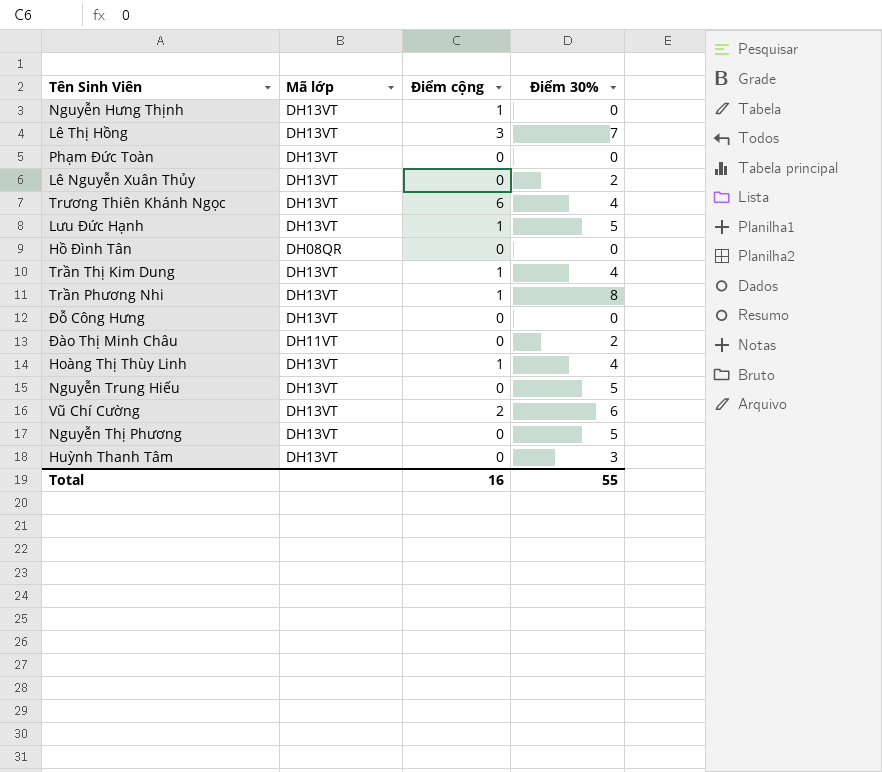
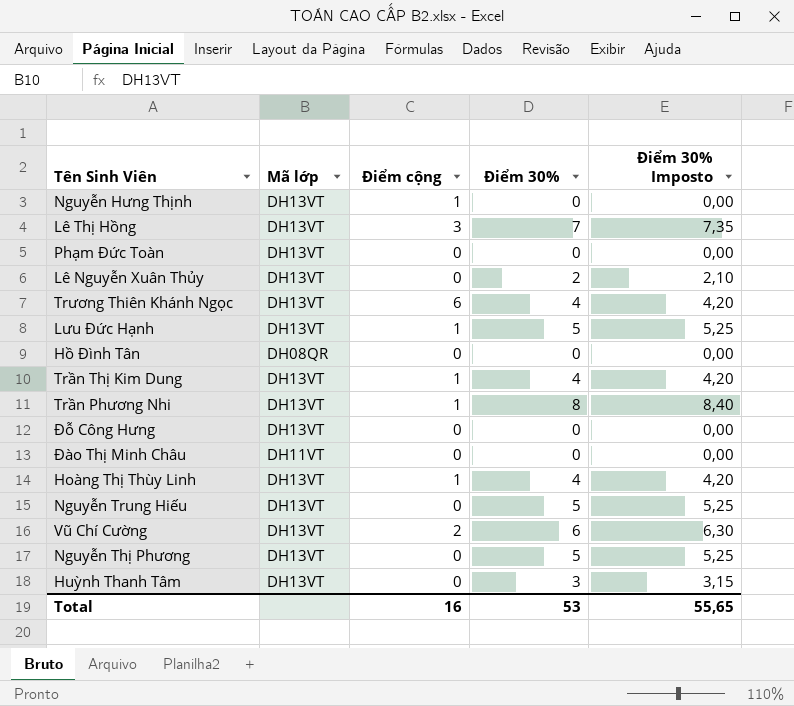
column Điểm 30% Imposto | formula: none -> [Điểm 30%] * 1,05
Đào Thị Minh Châu | Điểm 30%: 2 -> 0
Total | Điểm 30%: 55 -> 53

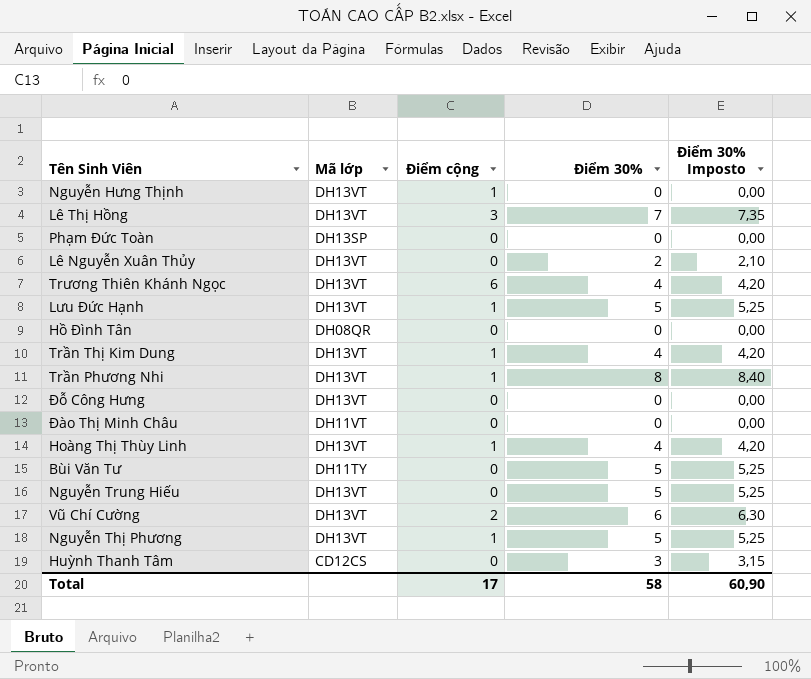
Phạm Đức Toàn | Mã lớp: DH13VT -> DH13SP
row Bùi Văn Tư: none -> DH11TY | 0 | 5 | 5,25
Nguyễn Thị Phương | Điểm cộng: 0 -> 1
Huỳnh Thanh Tâm | Mã lớp: DH13VT -> CD12CS
Total | Điểm cộng: 16 -> 17
Total | Điểm 30%: 53 -> 58
Total | Điểm 30% Imposto: 55,65 -> 60,90

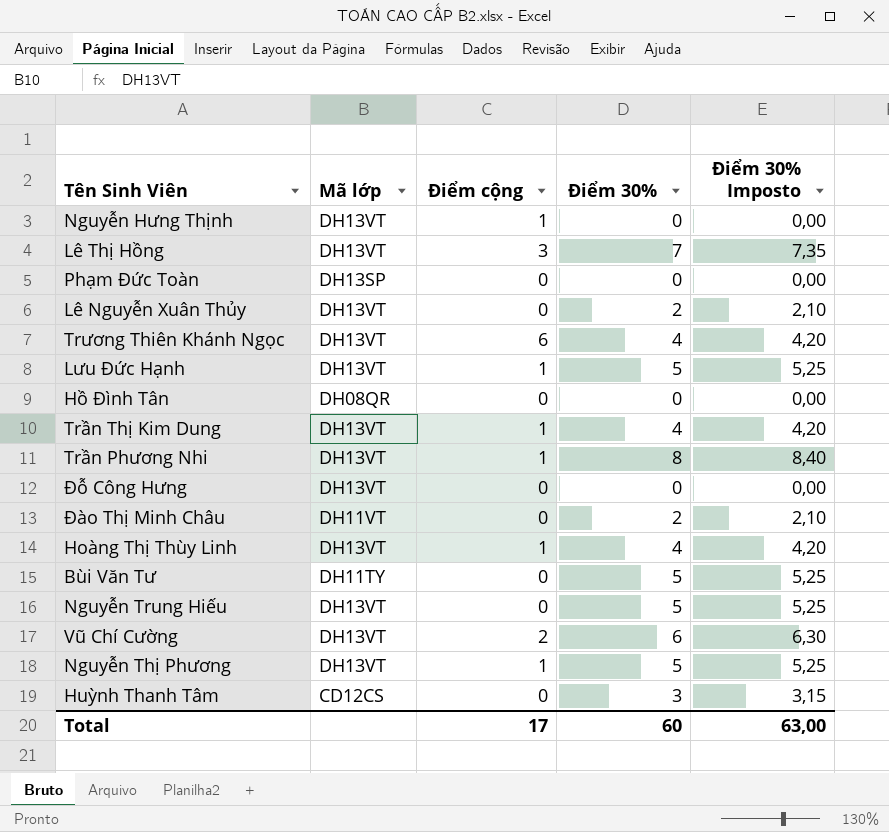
Đào Thị Minh Châu | Điểm 30%: 0 -> 2
Đào Thị Minh Châu | Điểm 30% Imposto: 0,00 -> 2,10
Total | Điểm 30%: 58 -> 60
Total | Điểm 30% Imposto: 60,90 -> 63,00

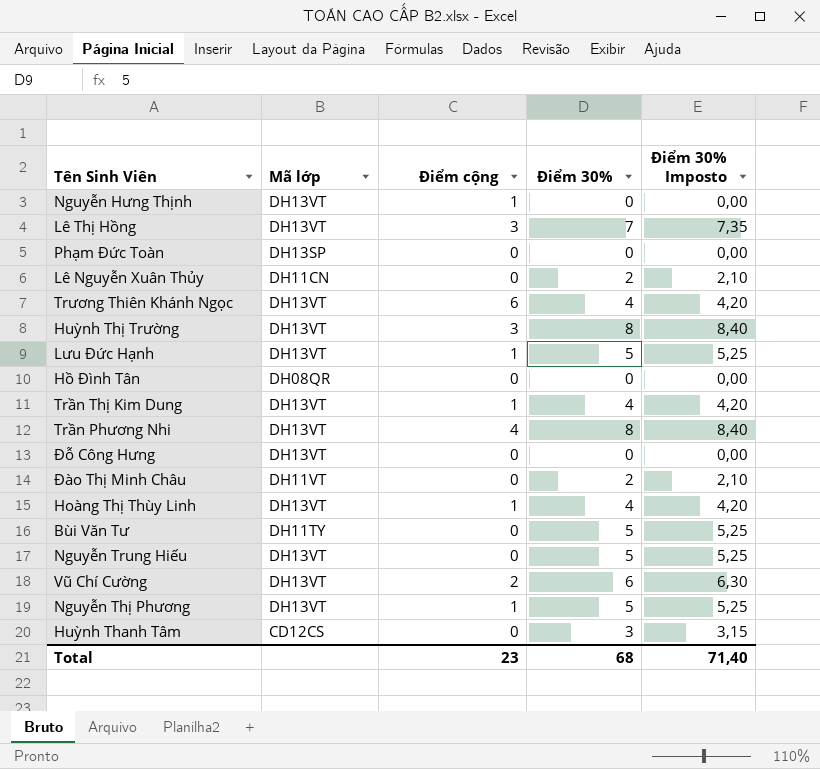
Lê Nguyễn Xuân Thủy | Mã lớp: DH13VT -> DH11CN
row Huỳnh Thị Trường: none -> DH13VT | 3 | 8 | 8,40
Trần Phương Nhi | Điểm cộng: 1 -> 4
Total | Điểm cộng: 17 -> 23
Total | Điểm 30%: 60 -> 68
Total | Điểm 30% Imposto: 63,00 -> 71,40

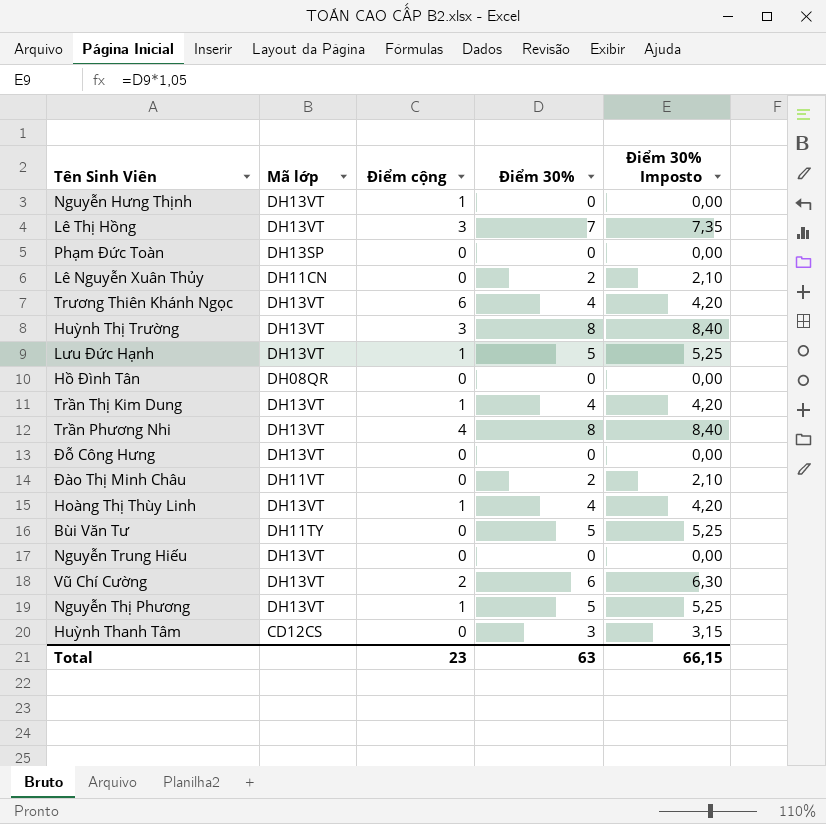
Nguyễn Trung Hiếu | Điểm 30%: 5 -> 0
Nguyễn Trung Hiếu | Điểm 30% Imposto: 5,25 -> 0,00
Total | Điểm 30%: 68 -> 63
Total | Điểm 30% Imposto: 71,40 -> 66,15

